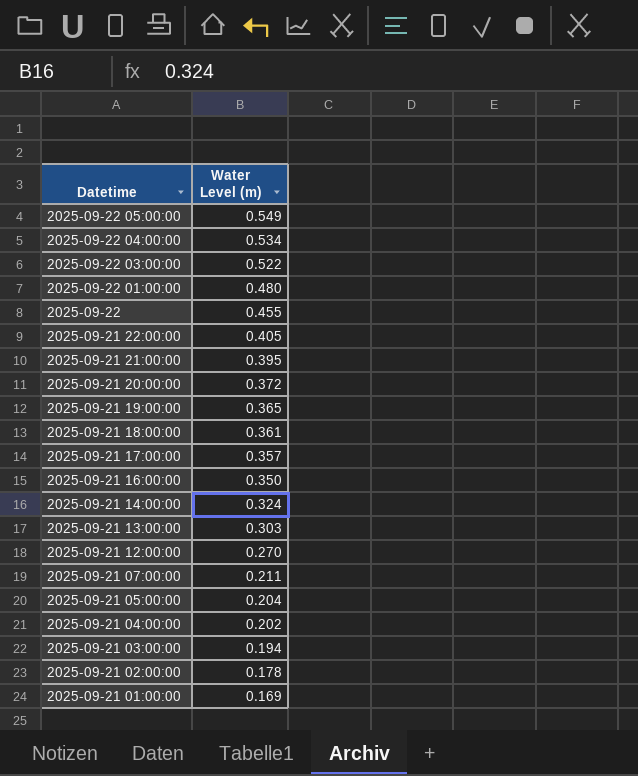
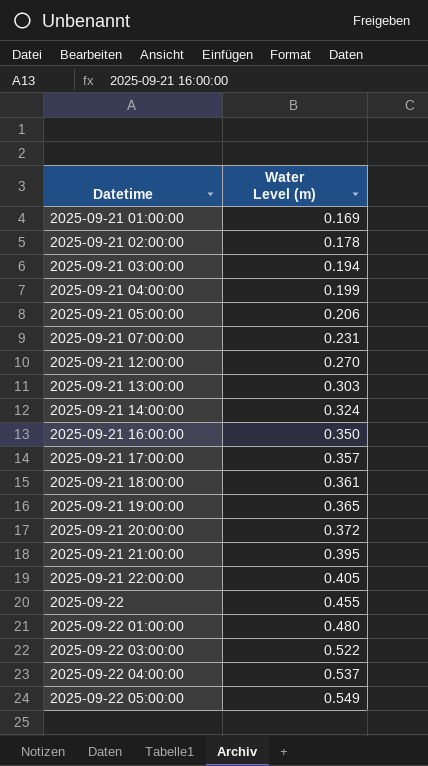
row order: Datetime descending -> Datetime ascending
2025-09-21 04:00:00 | Water Level (m): 0.202 -> 0.199
2025-09-21 05:00:00 | Water Level (m): 0.204 -> 0.206
2025-09-21 07:00:00 | Water Level (m): 0.211 -> 0.231
2025-09-22 04:00:00 | Water Level (m): 0.534 -> 0.537

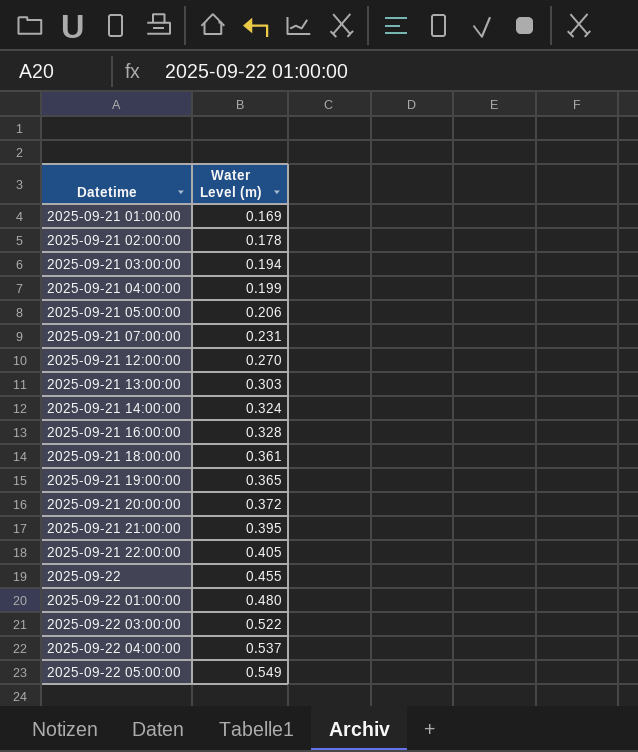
row 2025-09-21 17:00:00: 0.357 -> none
2025-09-21 16:00:00 | Water Level (m): 0.350 -> 0.328

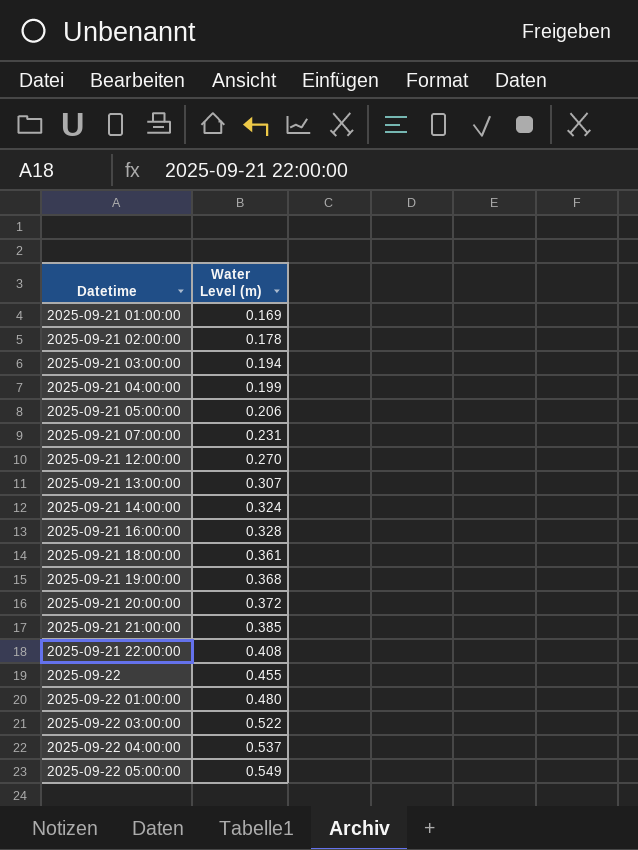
2025-09-21 13:00:00 | Water Level (m): 0.303 -> 0.307
2025-09-21 19:00:00 | Water Level (m): 0.365 -> 0.368
2025-09-21 21:00:00 | Water Level (m): 0.395 -> 0.385
2025-09-21 22:00:00 | Water Level (m): 0.405 -> 0.408

